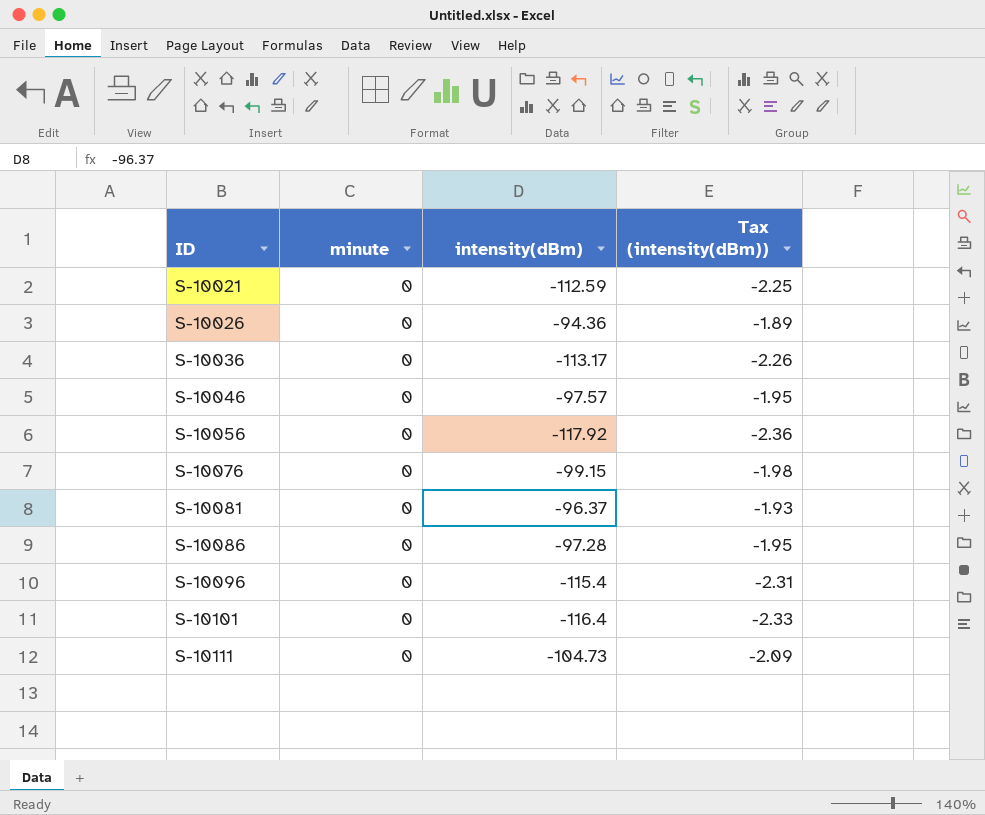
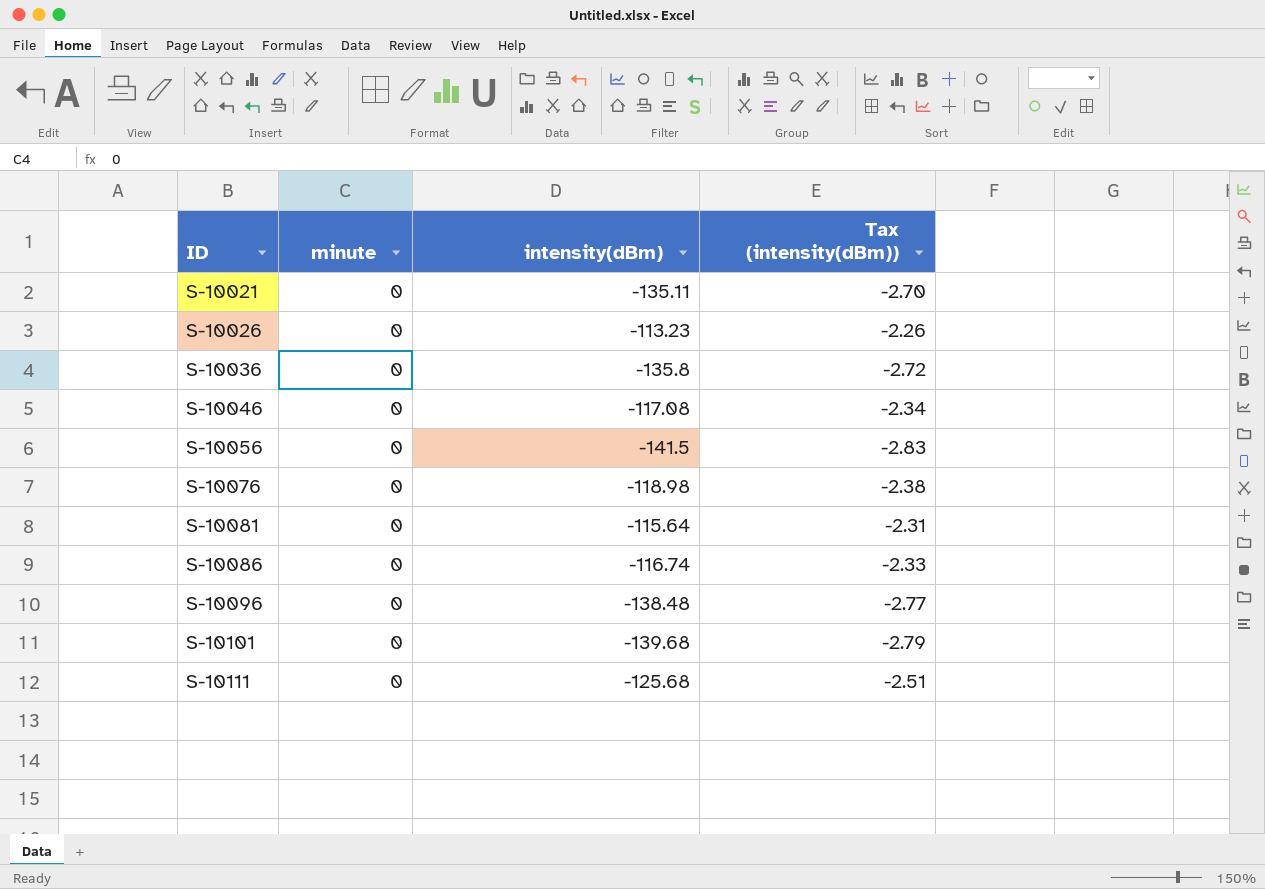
S-10021 | intensity(dBm): -112.59 -> -135.11
S-10021 | Tax (intensity(dBm)): -2.25 -> -2.70
S-10026 | intensity(dBm): -94.36 -> -113.23
S-10026 | Tax (intensity(dBm)): -1.89 -> -2.26
S-10036 | intensity(dBm): -113.17 -> -135.8
S-10036 | Tax (intensity(dBm)): -2.26 -> -2.72
S-10046 | intensity(dBm): -97.57 -> -117.08
S-10046 | Tax (intensity(dBm)): -1.95 -> -2.34
S-10056 | intensity(dBm): -117.92 -> -141.5
S-10056 | Tax (intensity(dBm)): -2.36 -> -2.83
S-10076 | intensity(dBm): -99.15 -> -118.98
S-10076 | Tax (intensity(dBm)): -1.98 -> -2.38
S-10081 | intensity(dBm): -96.37 -> -115.64
S-10081 | Tax (intensity(dBm)): -1.93 -> -2.31
S-10086 | intensity(dBm): -97.28 -> -116.74
S-10086 | Tax (intensity(dBm)): -1.95 -> -2.33
S-10096 | intensity(dBm): -115.4 -> -138.48
S-10096 | Tax (intensity(dBm)): -2.31 -> -2.77
S-10101 | intensity(dBm): -116.4 -> -139.68
S-10101 | Tax (intensity(dBm)): -2.33 -> -2.79
S-10111 | intensity(dBm): -104.73 -> -125.68
S-10111 | Tax (intensity(dBm)): -2.09 -> -2.51

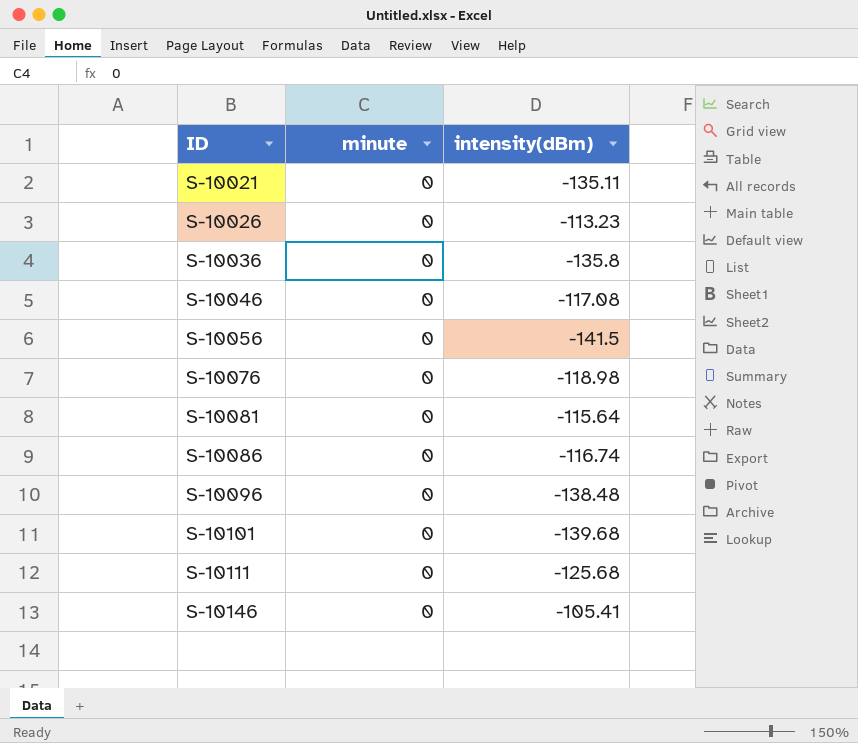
column Tax (intensity(dBm)) | formula: [intensity(dBm)] * 0.02 -> none
row S-10146: none -> 0 | -105.41

